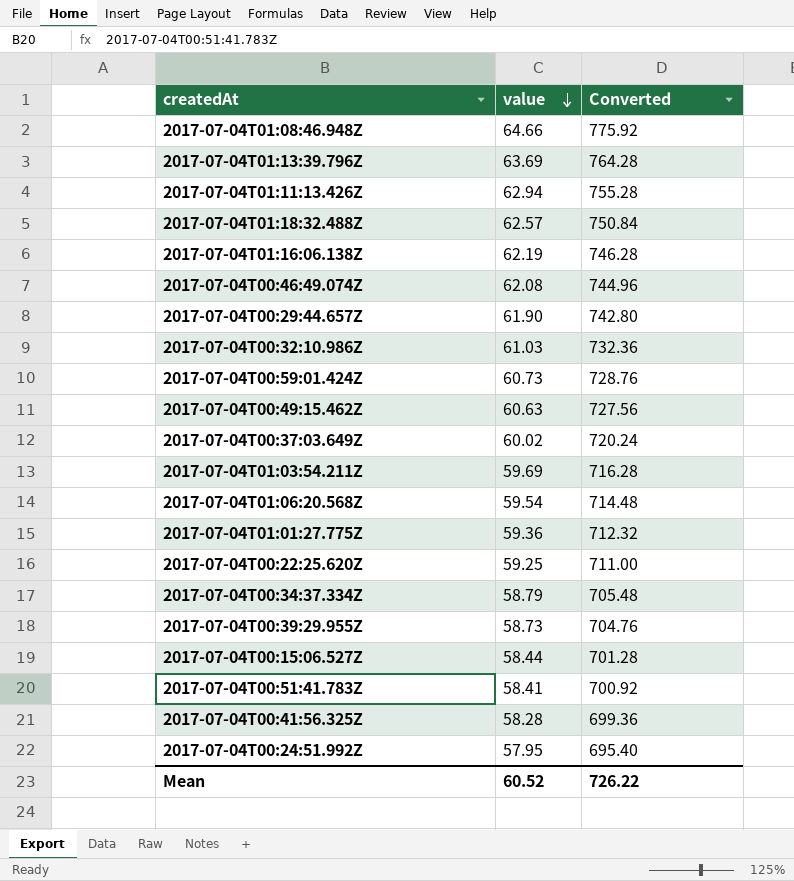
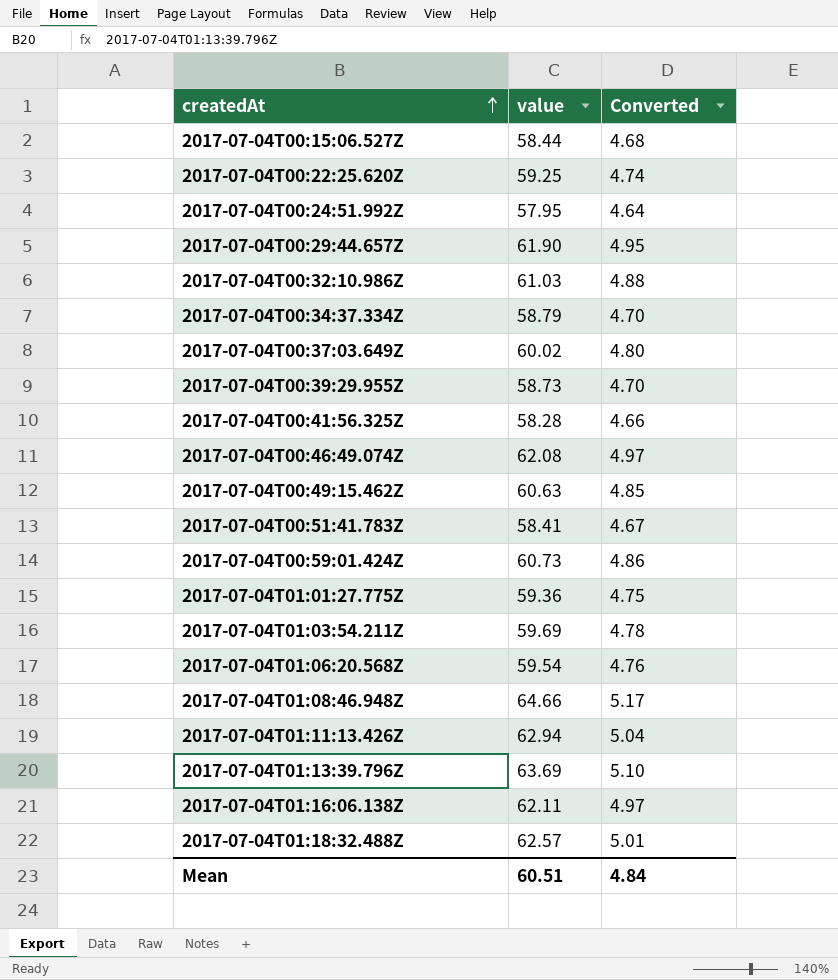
row order: value descending -> createdAt ascending
column Converted | formula: [value] * 12 -> [value] * 0.08
2017-07-04T01:16:06.138Z | value: 62.19 -> 62.11
Mean | value: 60.52 -> 60.51
Mean | Converted: 726.22 -> 4.84

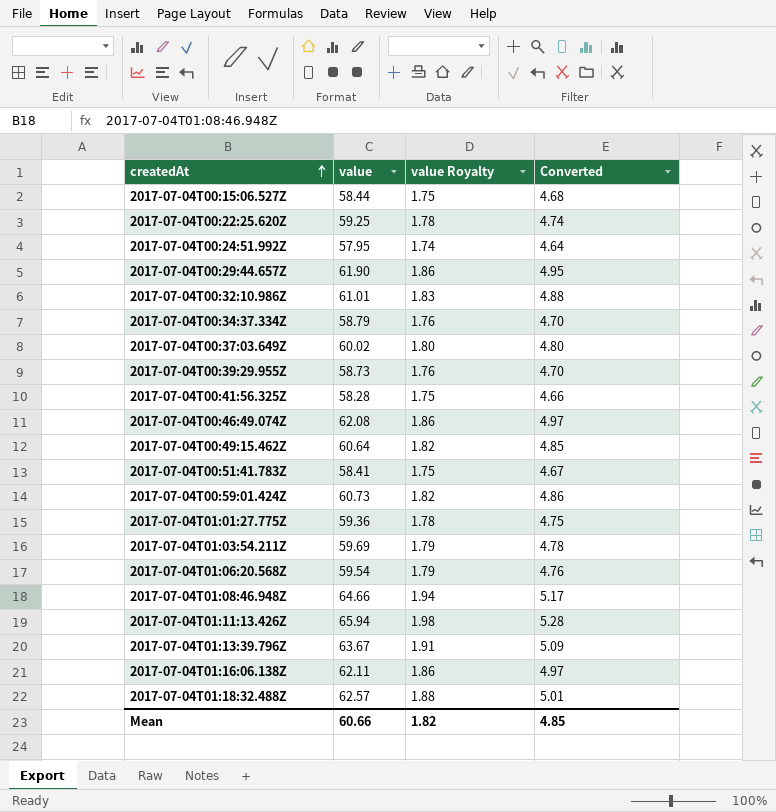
column value Royalty | formula: none -> [value] * 0.03
2017-07-04T00:32:10.986Z | value: 61.03 -> 61.01
2017-07-04T00:49:15.462Z | value: 60.63 -> 60.64
2017-07-04T01:11:13.426Z | value: 62.94 -> 65.94
2017-07-04T01:11:13.426Z | Converted: 5.04 -> 5.28
2017-07-04T01:13:39.796Z | value: 63.69 -> 63.67
2017-07-04T01:13:39.796Z | Converted: 5.10 -> 5.09
Mean | value: 60.51 -> 60.66
Mean | Converted: 4.84 -> 4.85

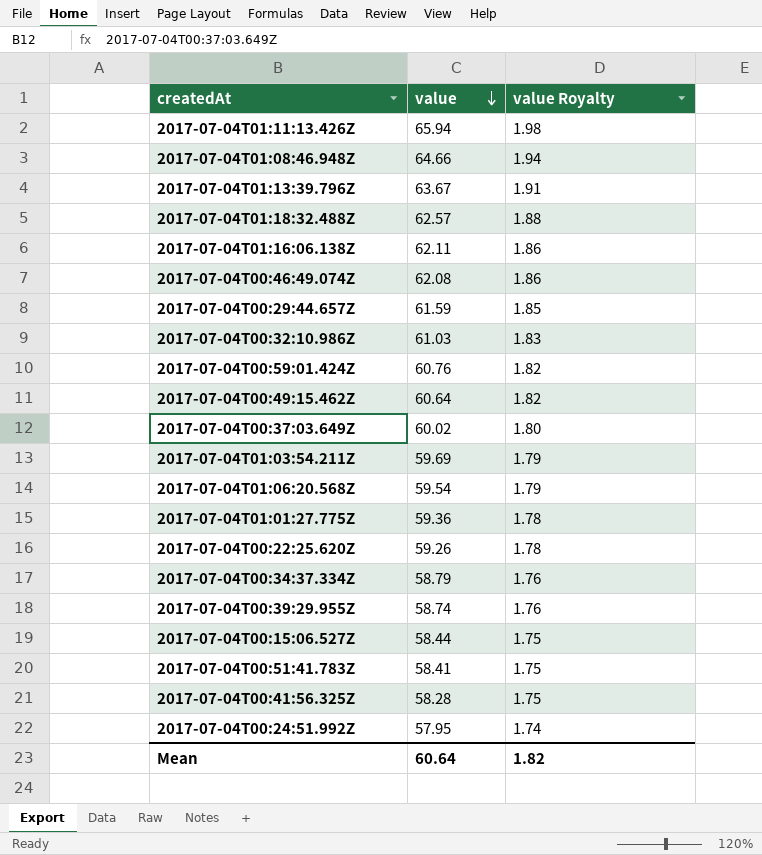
row order: createdAt ascending -> value descending
column Converted | formula: [value] * 0.08 -> none
2017-07-04T00:29:44.657Z | value: 61.90 -> 61.59
2017-07-04T00:29:44.657Z | value Royalty: 1.86 -> 1.85
2017-07-04T00:32:10.986Z | value: 61.01 -> 61.03
2017-07-04T00:59:01.424Z | value: 60.73 -> 60.76
2017-07-04T00:22:25.620Z | value: 59.25 -> 59.26
2017-07-04T00:39:29.955Z | value: 58.73 -> 58.74
Mean | value: 60.66 -> 60.64

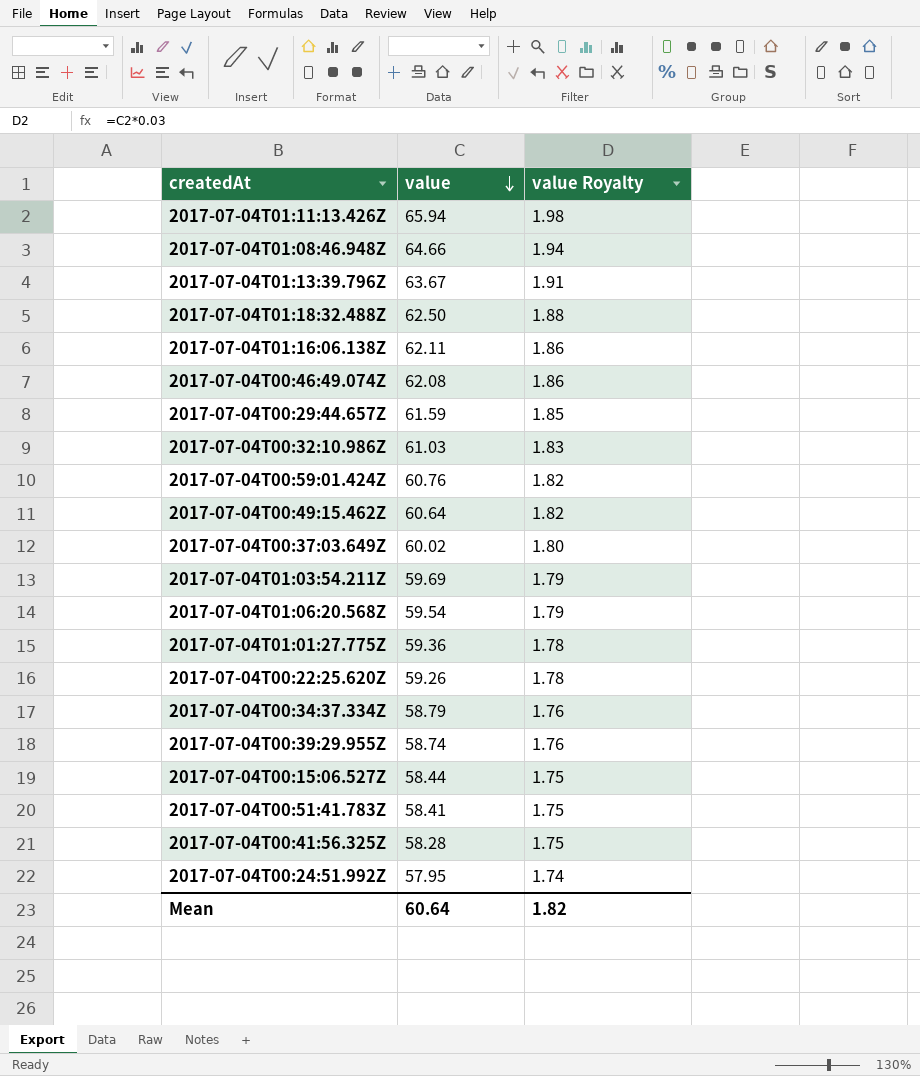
2017-07-04T01:18:32.488Z | value: 62.57 -> 62.50

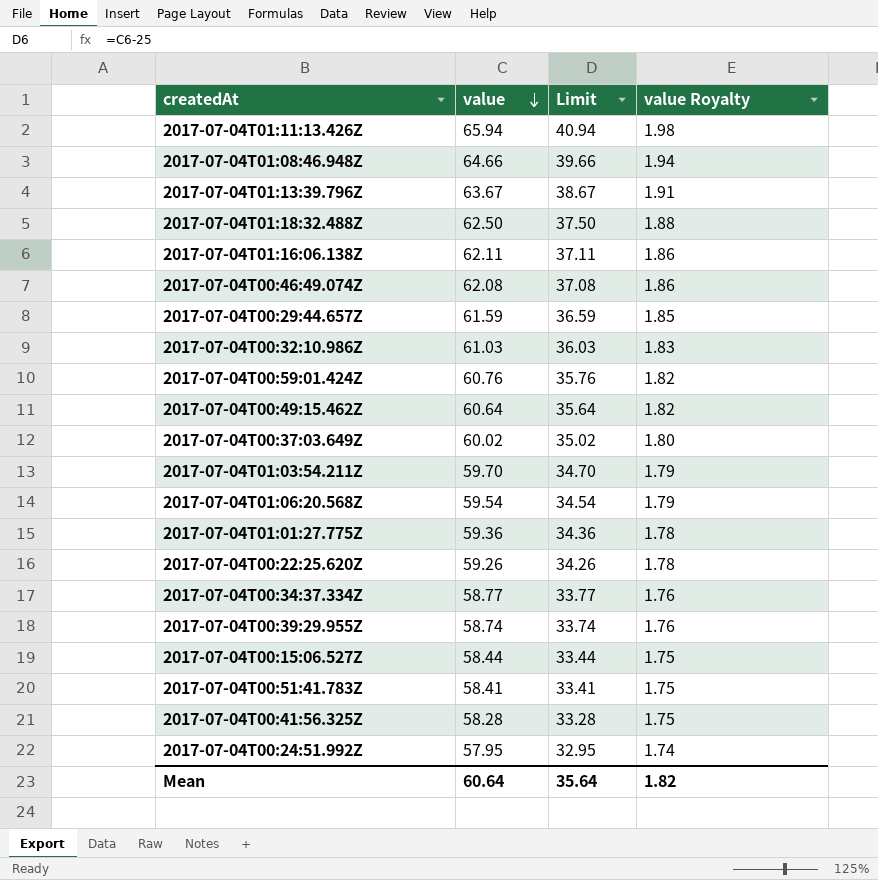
column Limit | formula: none -> [value] - 25
2017-07-04T01:03:54.211Z | value: 59.69 -> 59.70
2017-07-04T00:34:37.334Z | value: 58.79 -> 58.77

